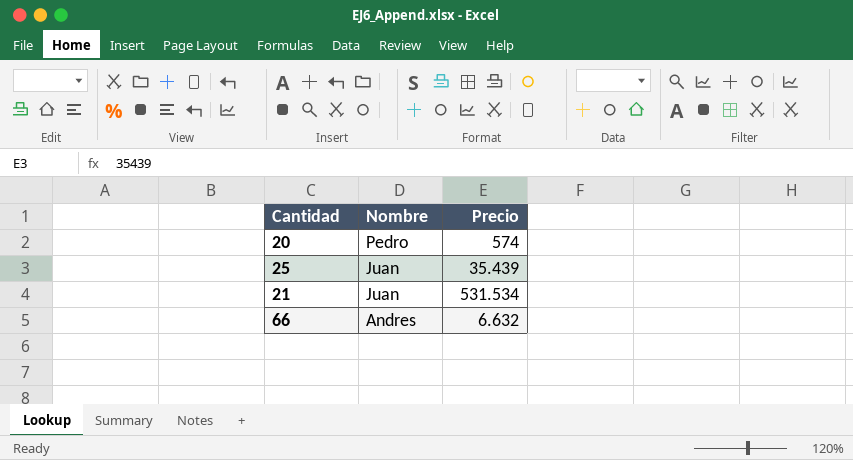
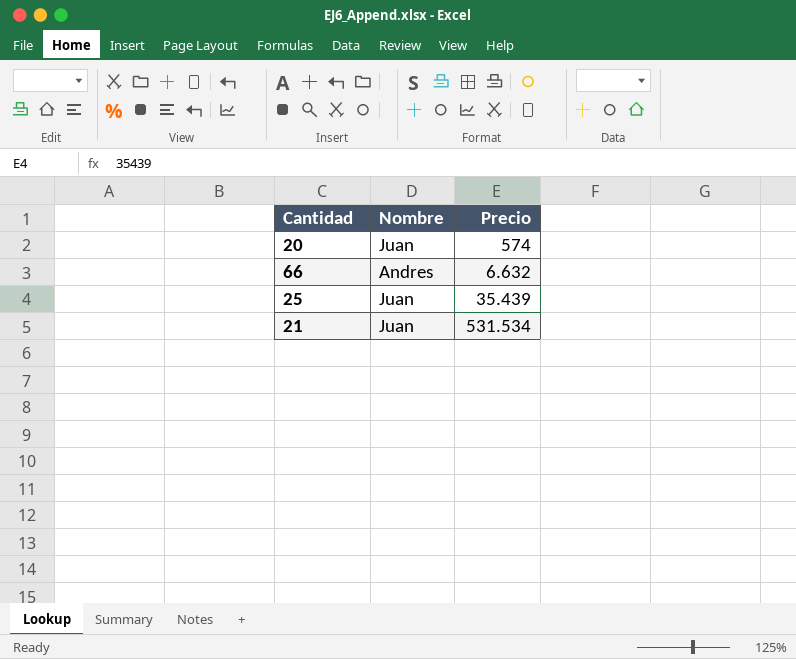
row order: Nombre descending -> Precio ascending
20 | Nombre: Pedro -> Juan

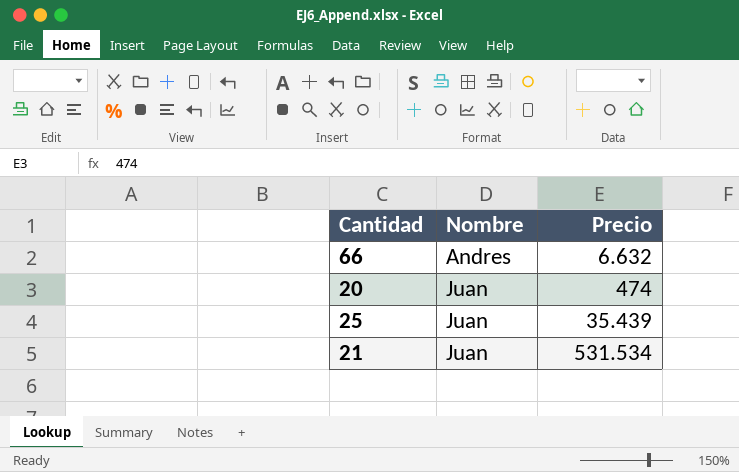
row order: Precio ascending -> Nombre ascending
20 | Precio: 574 -> 474

